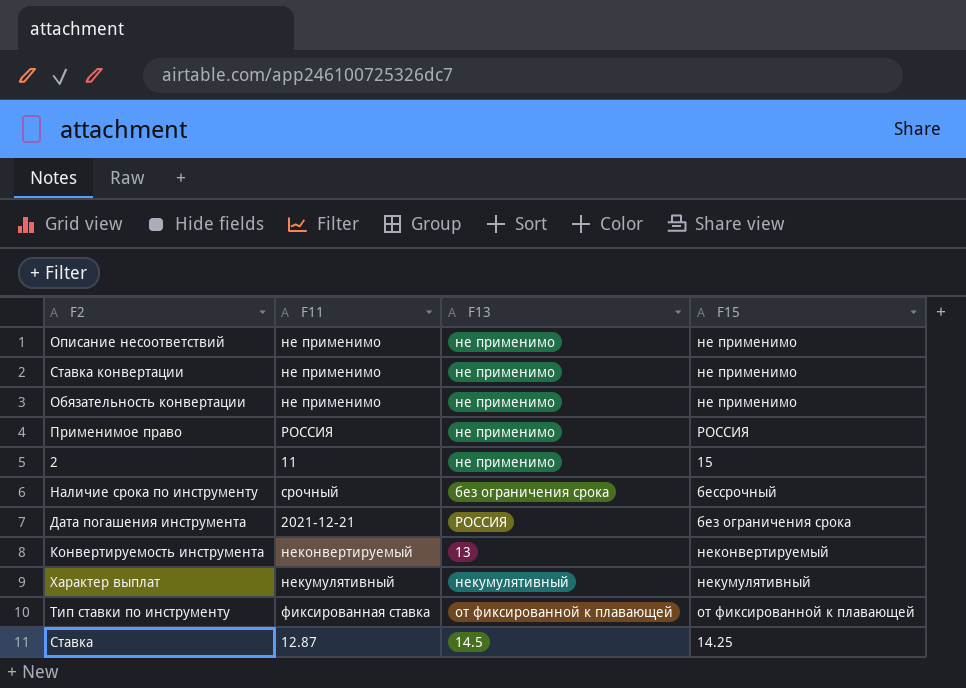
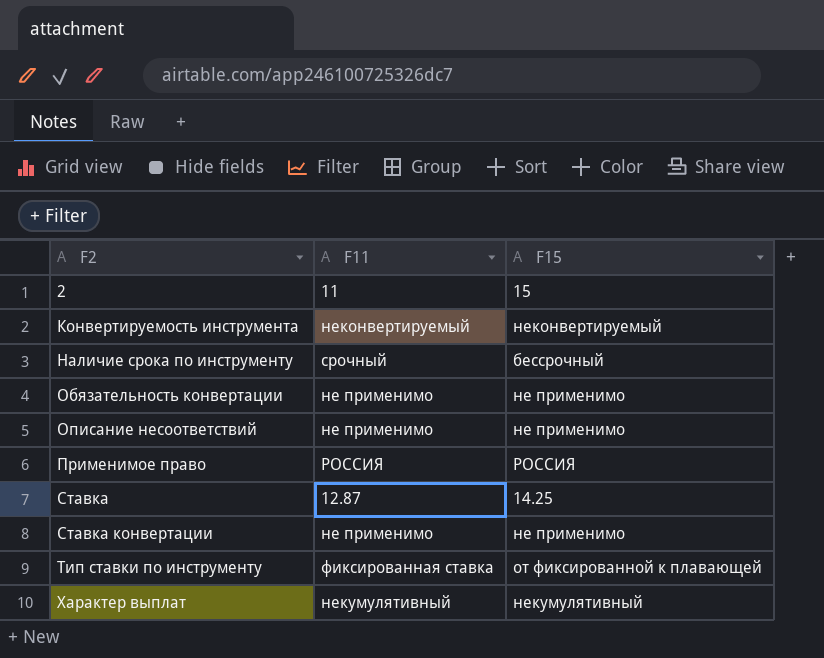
row order: none -> F2 ascending
column F13 | position: 3 -> none
row Дата погашения инструмента: 2021-12-21 | РОССИЯ | без ограничения срока -> none

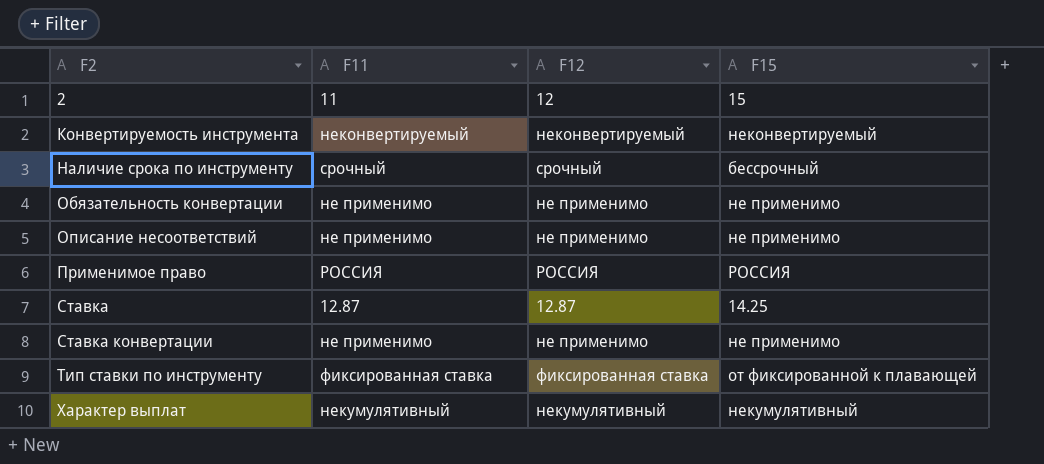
column F12 | position: none -> 3

